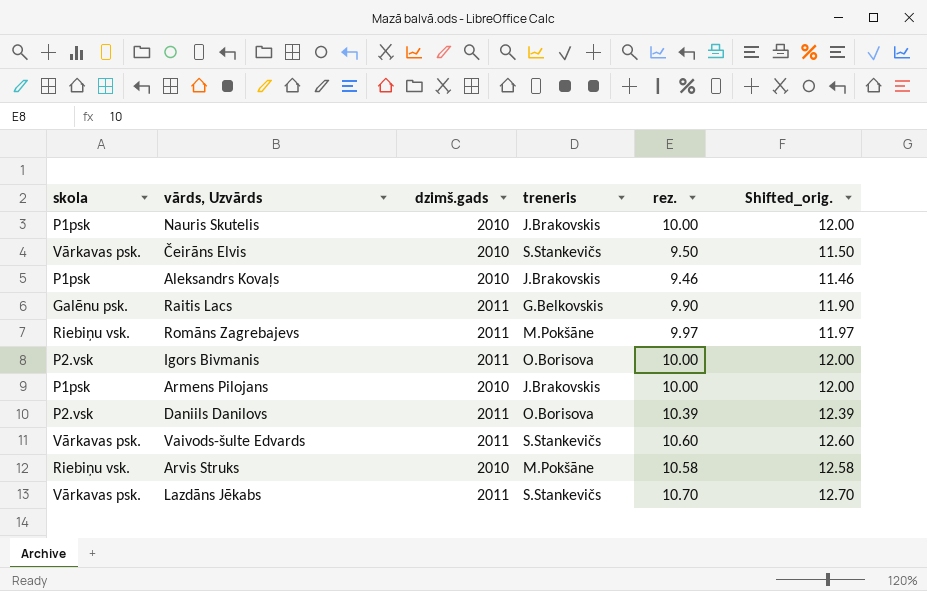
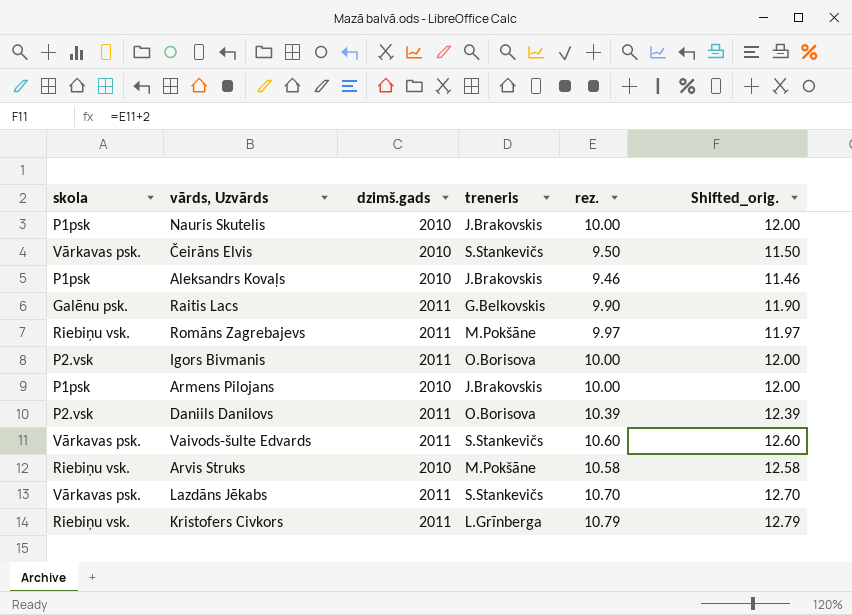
row Kristofers Civkors: none -> Riebiņu vsk. | 2011 | L.Grīnberga | 10.79 | 12.79

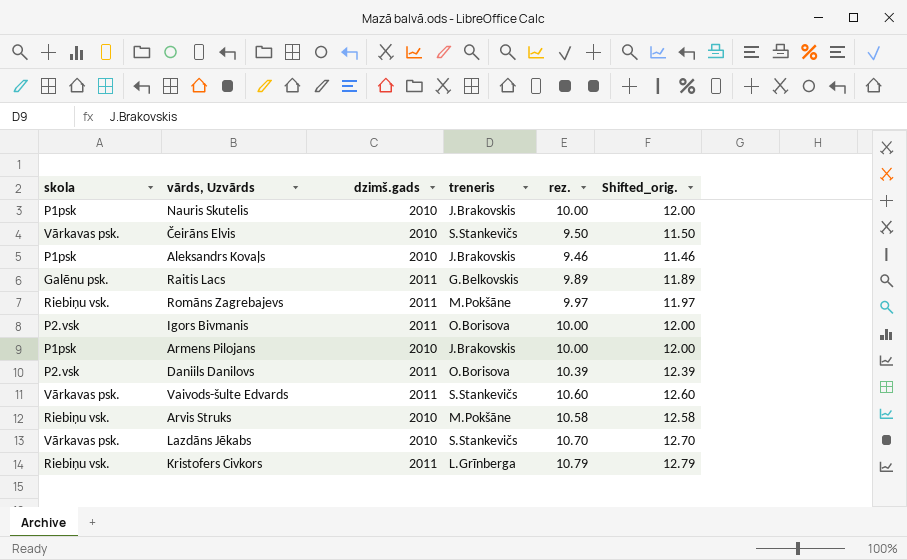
Raitis Lacs | rez.: 9.90 -> 9.89
Raitis Lacs | Shifted_orig.: 11.90 -> 11.89
Lazdāns Jēkabs | dzimš.gads: 2011 -> 2010

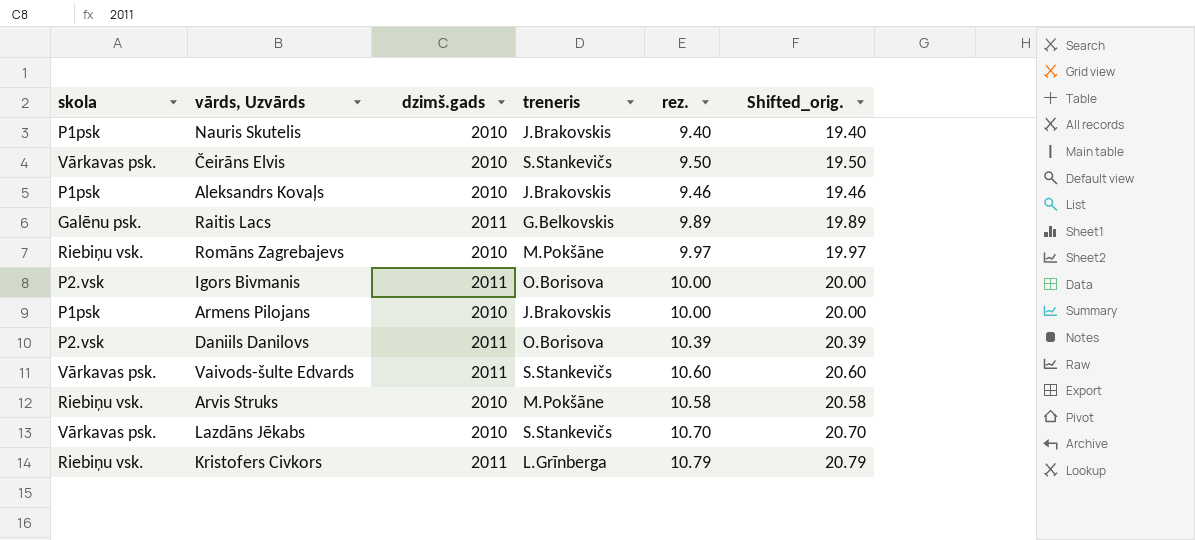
column Shifted_orig. | formula: [rez.] + 2 -> [rez.] + 10
Nauris Skutelis | rez.: 10.00 -> 9.40
Romāns Zagrebajevs | dzimš.gads: 2011 -> 2010

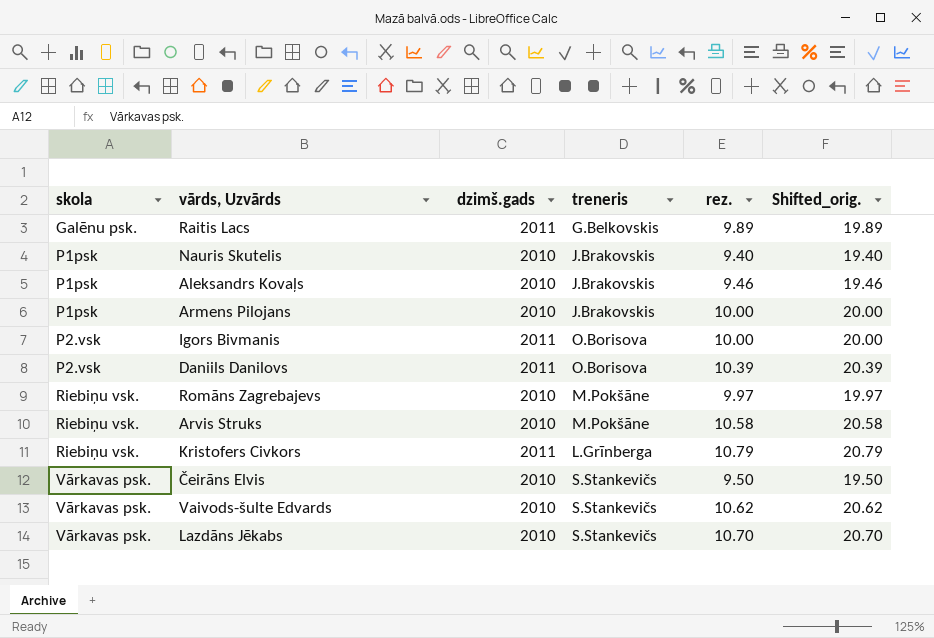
row order: none -> skola ascending
Vaivods-šulte Edvards | dzimš.gads: 2011 -> 2010
Vaivods-šulte Edvards | rez.: 10.60 -> 10.62
Vaivods-šulte Edvards | Shifted_orig.: 20.60 -> 20.62

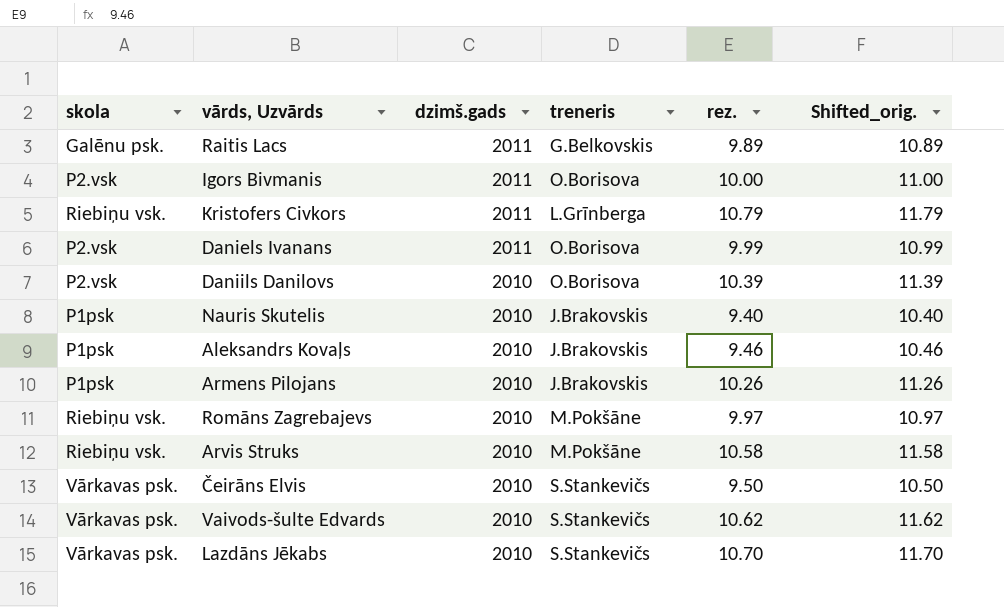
row order: skola ascending -> dzimš.gads descending
column Shifted_orig. | formula: [rez.] + 10 -> [rez.] + 1
row Daniels Ivanans: none -> P2.vsk | 2011 | O.Borisova | 9.99 | 10.99
Daniils Danilovs | dzimš.gads: 2011 -> 2010
Armens Pilojans | rez.: 10.00 -> 10.26

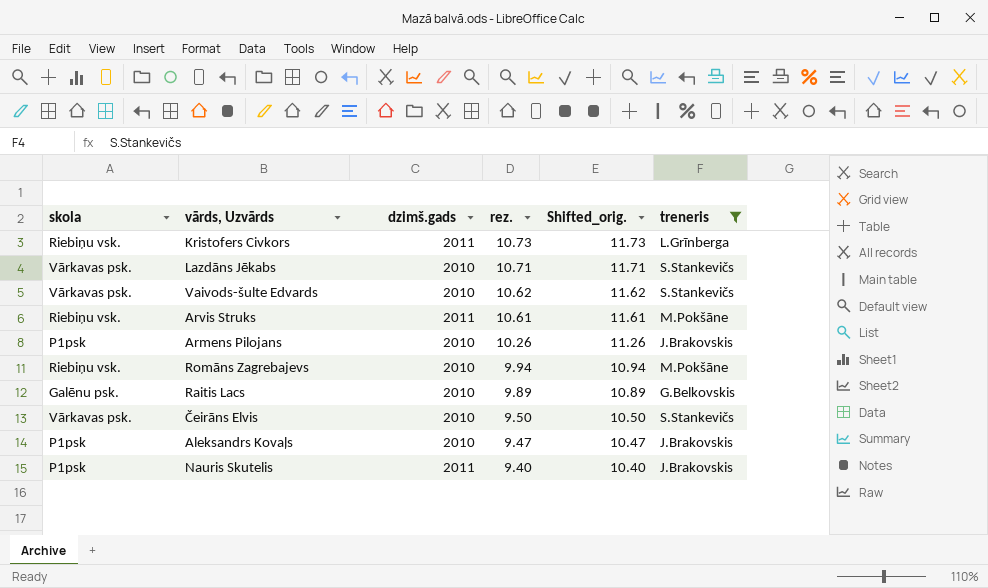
filter: none -> treneris != O.Borisova
row order: dzimš.gads descending -> rez. descending
column treneris | position: 4 -> 6
Kristofers Civkors | rez.: 10.79 -> 10.73
Kristofers Civkors | Shifted_orig.: 11.79 -> 11.73
Lazdāns Jēkabs | rez.: 10.70 -> 10.71
Lazdāns Jēkabs | Shifted_orig.: 11.70 -> 11.71
Arvis Struks | dzimš.gads: 2010 -> 2011
Arvis Struks | rez.: 10.58 -> 10.61
Arvis Struks | Shifted_orig.: 11.58 -> 11.61
Romāns Zagrebajevs | rez.: 9.97 -> 9.94
Romāns Zagrebajevs | Shifted_orig.: 10.97 -> 10.94
Raitis Lacs | dzimš.gads: 2011 -> 2010
Aleksandrs Kovaļs | rez.: 9.46 -> 9.47
Aleksandrs Kovaļs | Shifted_orig.: 10.46 -> 10.47
Nauris Skutelis | dzimš.gads: 2010 -> 2011

